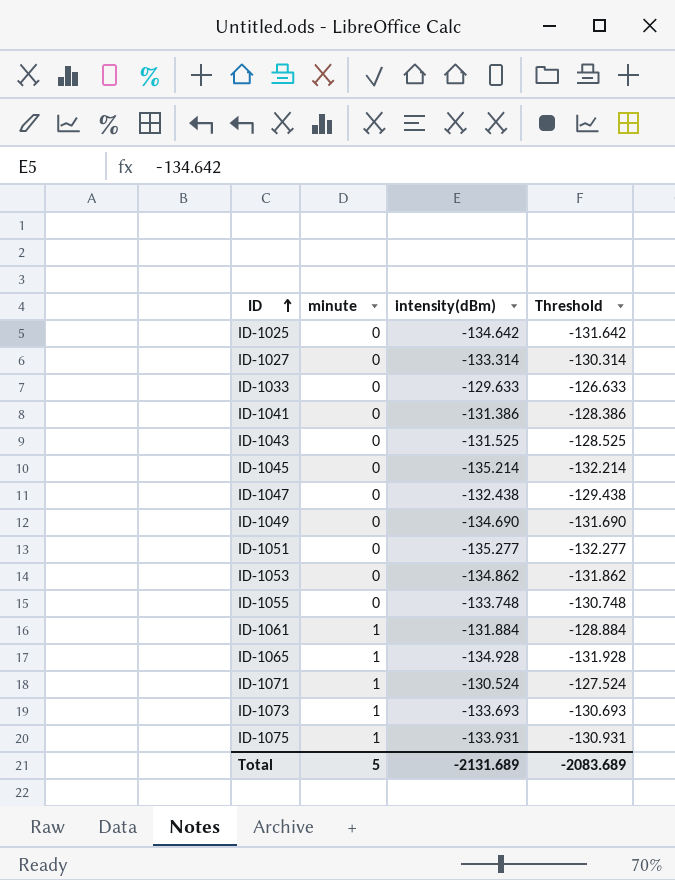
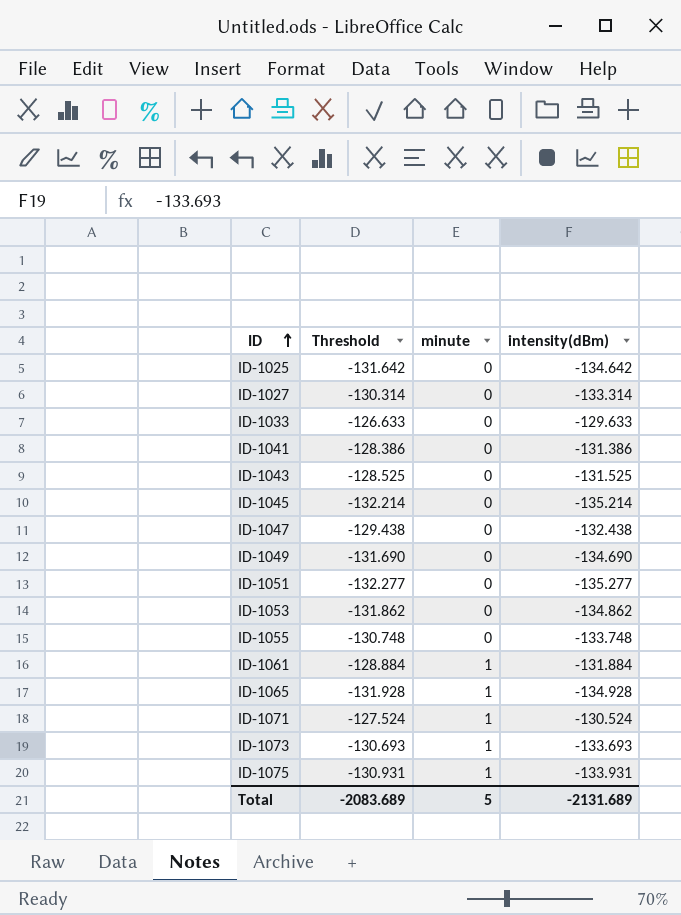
column Threshold | position: 4 -> 2

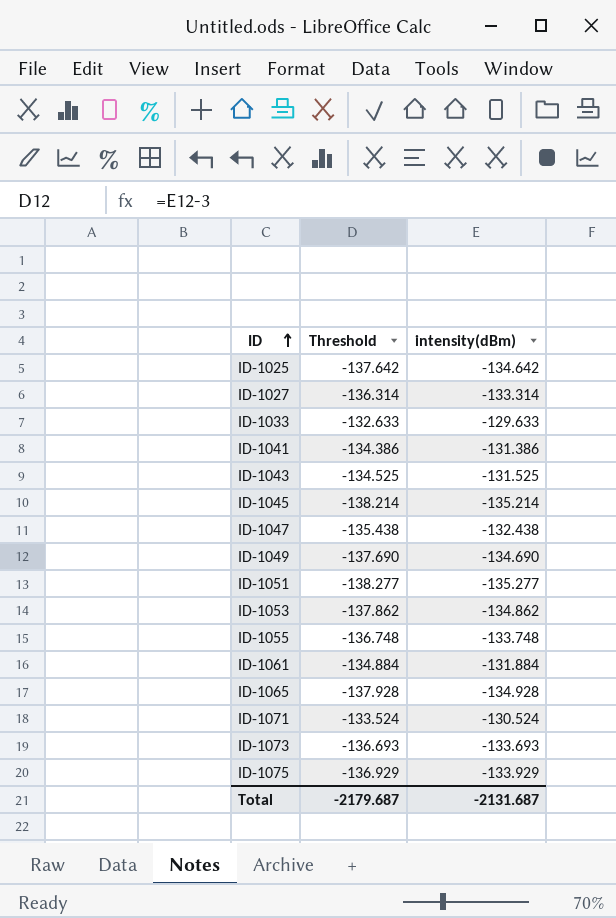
column minute | position: 3 -> none
column Threshold | formula: [intensity(dBm)] + 3 -> [intensity(dBm)] - 3
ID-1075 | intensity(dBm): -133.931 -> -133.929
Total | Threshold: -2083.689 -> -2179.687
Total | intensity(dBm): -2131.689 -> -2131.687

